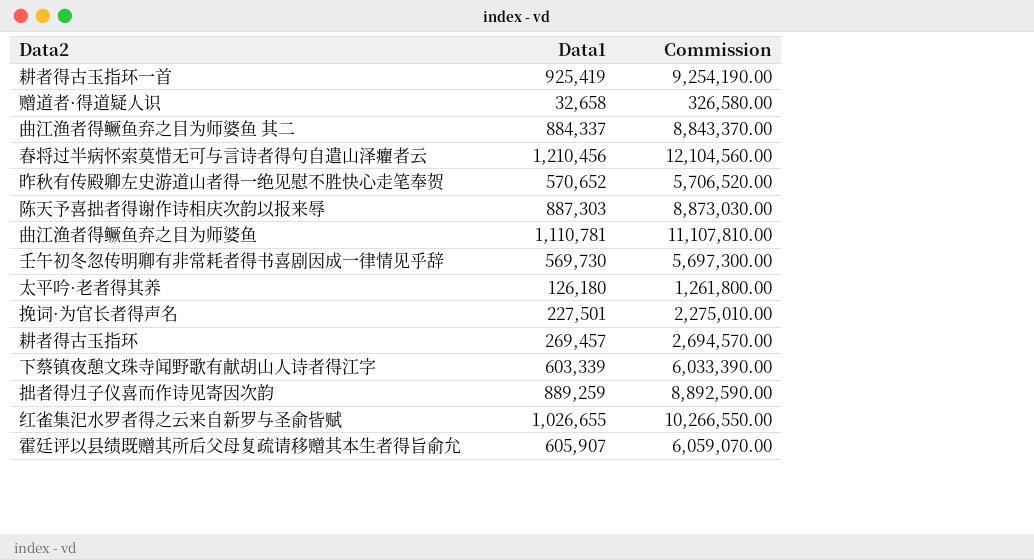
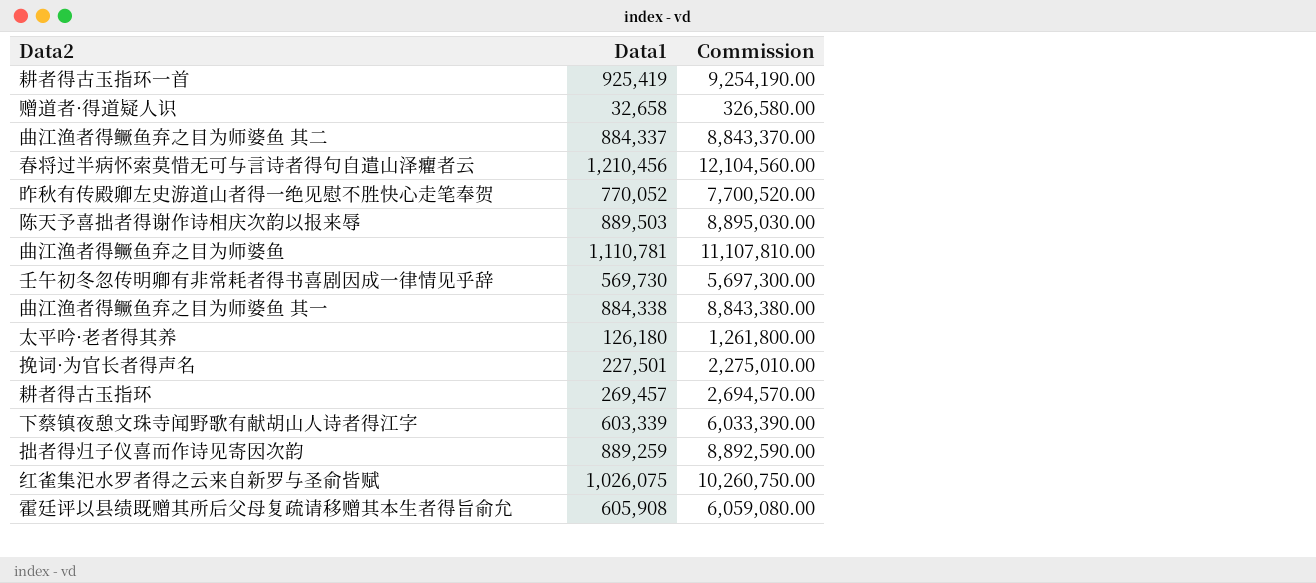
昨秋有传殿卿左史游道山者得一绝见慰不胜快心走笔奉贺 | Data1: 570,652 -> 770,052
昨秋有传殿卿左史游道山者得一绝见慰不胜快心走笔奉贺 | Commission: 5,706,520.00 -> 7,700,520.00
陈天予喜拙者得谢作诗相庆次韵以报来辱 | Data1: 887,303 -> 889,503
陈天予喜拙者得谢作诗相庆次韵以报来辱 | Commission: 8,873,030.00 -> 8,895,030.00
row 曲江渔者得鳜鱼弃之目为师婆鱼 其一: none -> 884,338 | 8,843,380.00
红雀集汜水罗者得之云来自新罗与圣俞皆赋 | Data1: 1,026,655 -> 1,026,075
红雀集汜水罗者得之云来自新罗与圣俞皆赋 | Commission: 10,266,550.00 -> 10,260,750.00
霍廷评以县绩既赠其所后父母复疏请移赠其本生者得旨俞允 | Data1: 605,907 -> 605,908
霍廷评以县绩既赠其所后父母复疏请移赠其本生者得旨俞允 | Commission: 6,059,070.00 -> 6,059,080.00

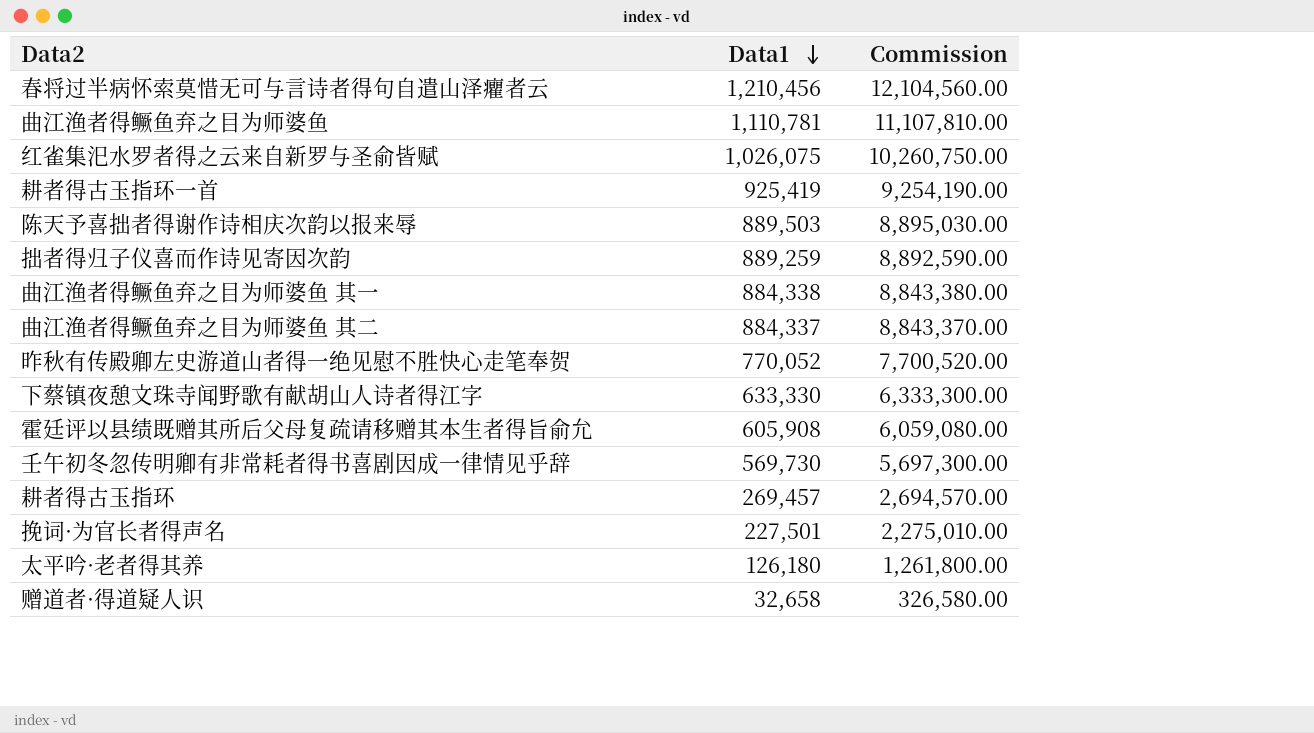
row order: none -> Data1 descending
下蔡镇夜憩文珠寺闻野歌有献胡山人诗者得江字 | Data1: 603,339 -> 633,330
下蔡镇夜憩文珠寺闻野歌有献胡山人诗者得江字 | Commission: 6,033,390.00 -> 6,333,300.00

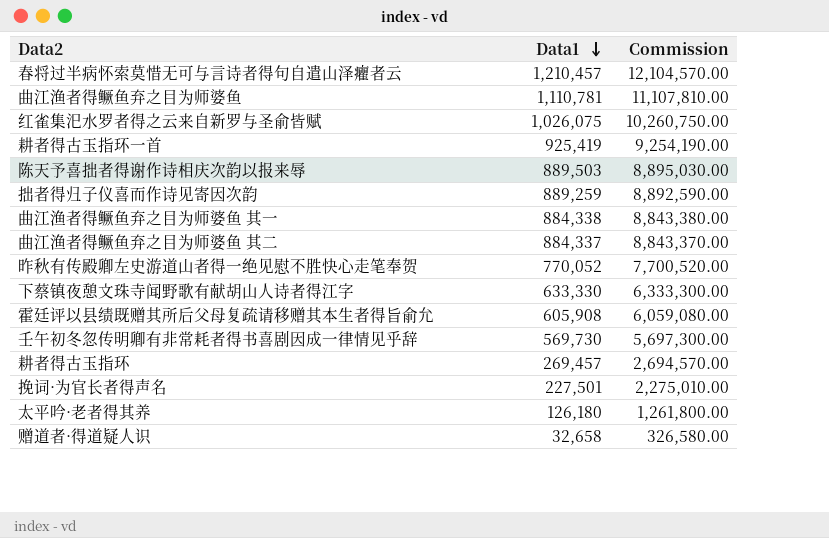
春将过半病怀索莫惜无可与言诗者得句自遣山泽癯者云 | Data1: 1,210,456 -> 1,210,457
春将过半病怀索莫惜无可与言诗者得句自遣山泽癯者云 | Commission: 12,104,560.00 -> 12,104,570.00

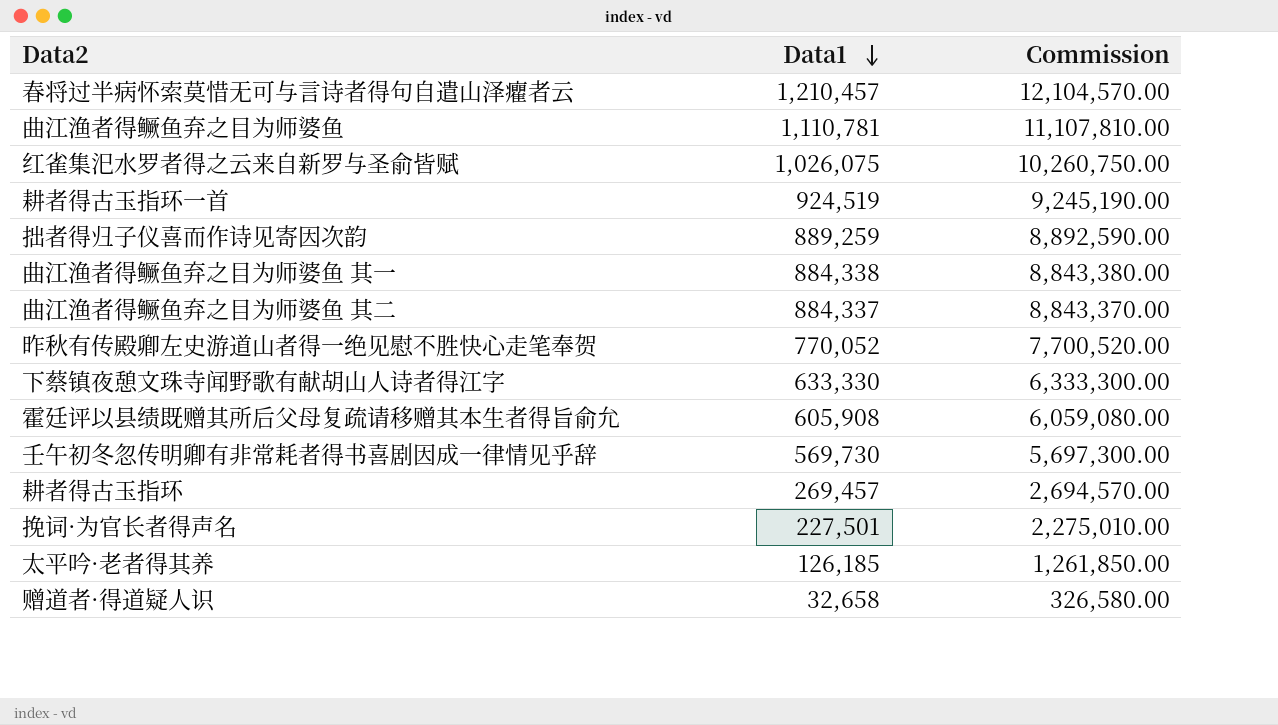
row 陈天予喜拙者得谢作诗相庆次韵以报来辱: 889,503 | 8,895,030.00 -> none
耕者得古玉指环一首 | Data1: 925,419 -> 924,519
耕者得古玉指环一首 | Commission: 9,254,190.00 -> 9,245,190.00
太平吟·老者得其养 | Data1: 126,180 -> 126,185
太平吟·老者得其养 | Commission: 1,261,800.00 -> 1,261,850.00

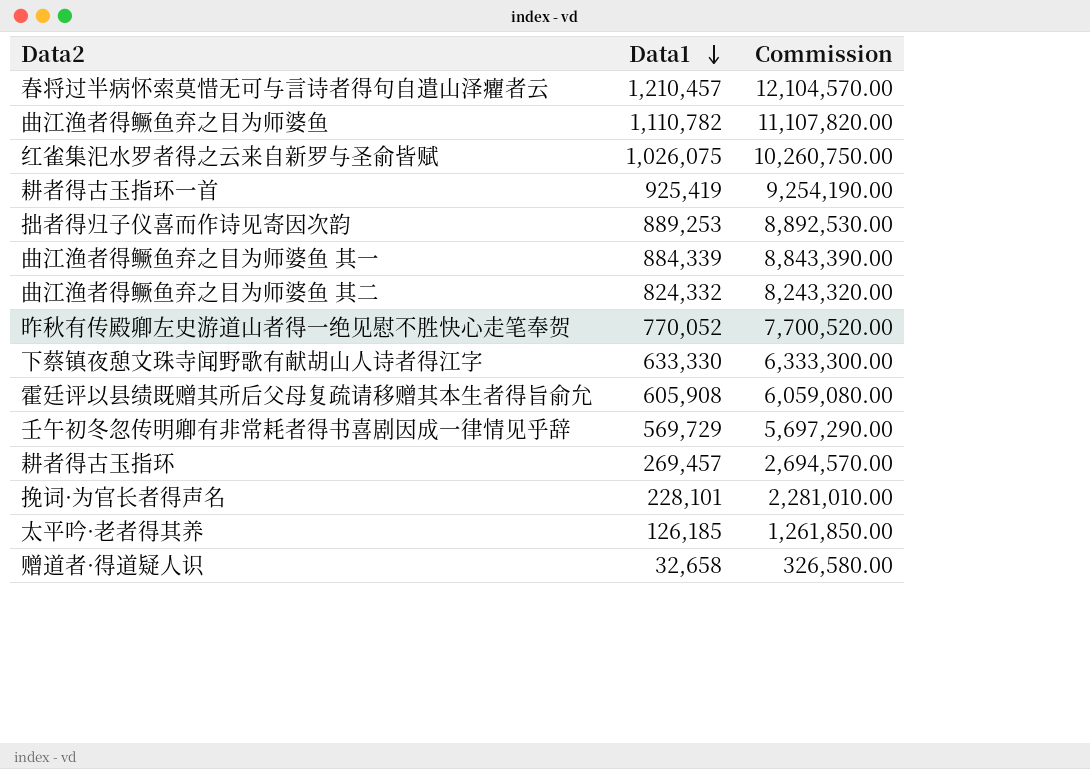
曲江渔者得鳜鱼弃之目为师婆鱼 | Data1: 1,110,781 -> 1,110,782
曲江渔者得鳜鱼弃之目为师婆鱼 | Commission: 11,107,810.00 -> 11,107,820.00
耕者得古玉指环一首 | Data1: 924,519 -> 925,419
耕者得古玉指环一首 | Commission: 9,245,190.00 -> 9,254,190.00
拙者得归子仪喜而作诗见寄因次韵 | Data1: 889,259 -> 889,253
拙者得归子仪喜而作诗见寄因次韵 | Commission: 8,892,590.00 -> 8,892,530.00
曲江渔者得鳜鱼弃之目为师婆鱼 其一 | Data1: 884,338 -> 884,339
曲江渔者得鳜鱼弃之目为师婆鱼 其一 | Commission: 8,843,380.00 -> 8,843,390.00
曲江渔者得鳜鱼弃之目为师婆鱼 其二 | Data1: 884,337 -> 824,332
曲江渔者得鳜鱼弃之目为师婆鱼 其二 | Commission: 8,843,370.00 -> 8,243,320.00
壬午初冬忽传明卿有非常耗者得书喜剧因成一律情见乎辞 | Data1: 569,730 -> 569,729
壬午初冬忽传明卿有非常耗者得书喜剧因成一律情见乎辞 | Commission: 5,697,300.00 -> 5,697,290.00
挽词·为官长者得声名 | Data1: 227,501 -> 228,101
挽词·为官长者得声名 | Commission: 2,275,010.00 -> 2,281,010.00

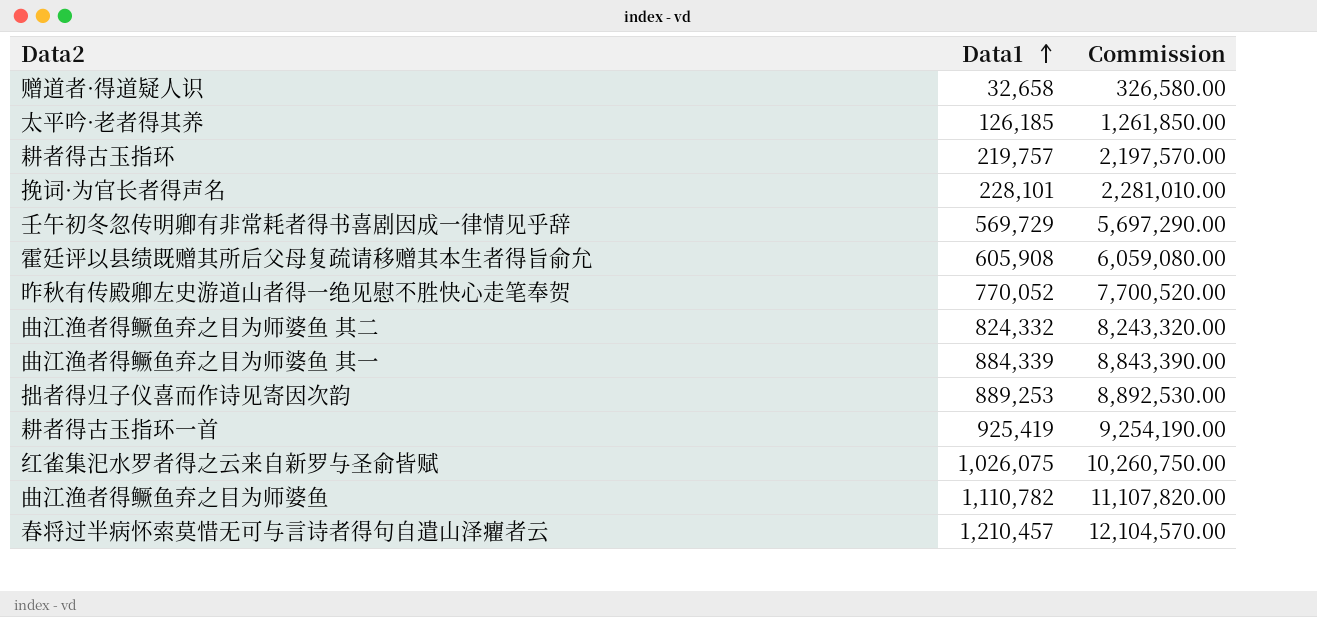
row order: Data1 descending -> Data1 ascending
row 下蔡镇夜憩文珠寺闻野歌有献胡山人诗者得江字: 633,330 | 6,333,300.00 -> none
耕者得古玉指环 | Data1: 269,457 -> 219,757
耕者得古玉指环 | Commission: 2,694,570.00 -> 2,197,570.00

